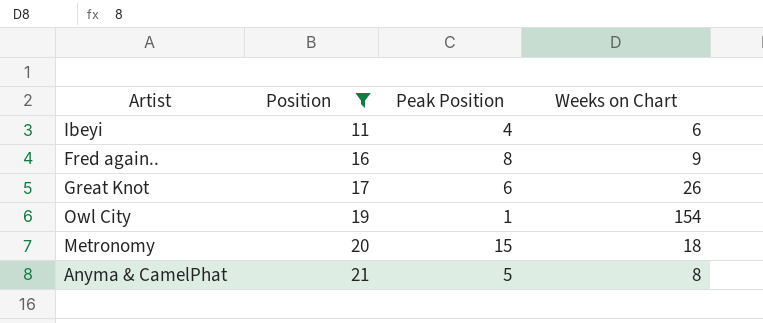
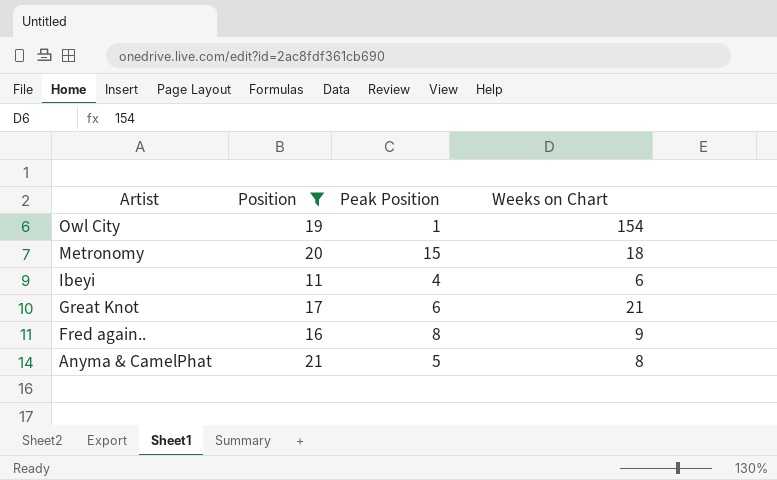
row order: Position ascending -> Artist descending
Great Knot | Weeks on Chart: 26 -> 21

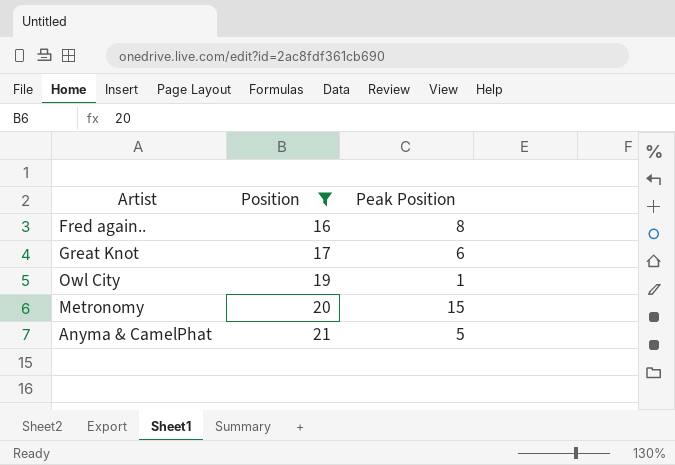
row order: Artist descending -> Position ascending
column Weeks on Chart | position: 4 -> none
row Ibeyi: 11 | 4 | 6 -> none

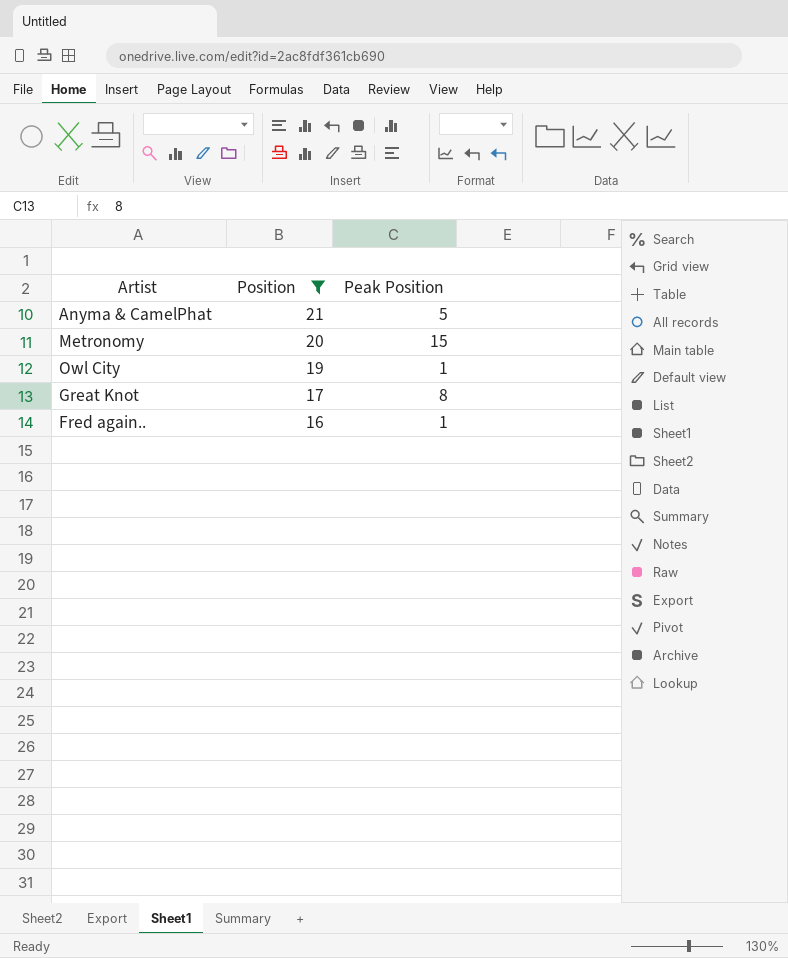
row order: Position ascending -> Position descending
Great Knot | Peak Position: 6 -> 8
Fred again.. | Peak Position: 8 -> 1

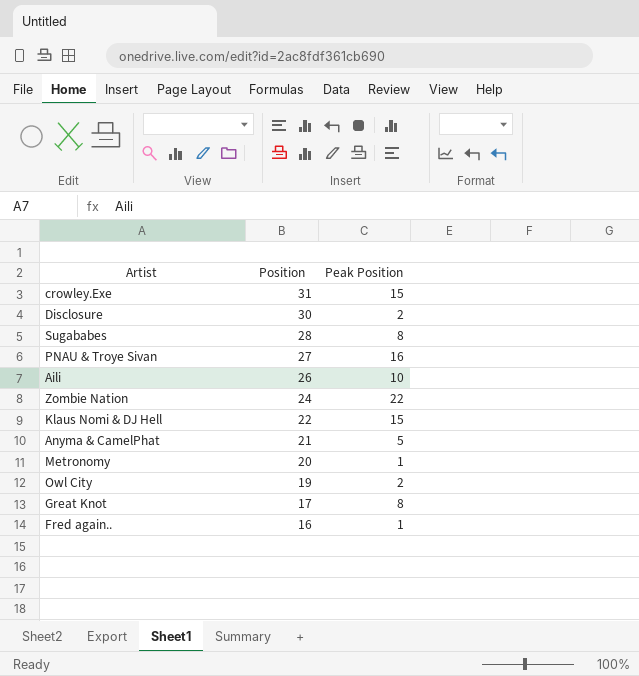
filter: Position <= 21 -> none
Metronomy | Peak Position: 15 -> 1
Owl City | Peak Position: 1 -> 2

